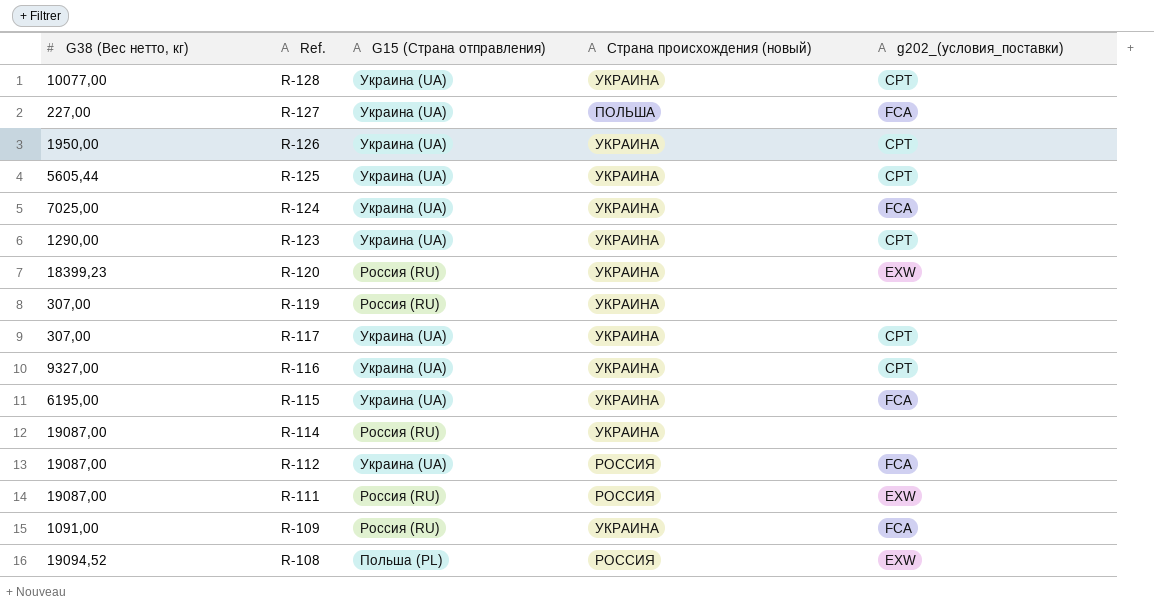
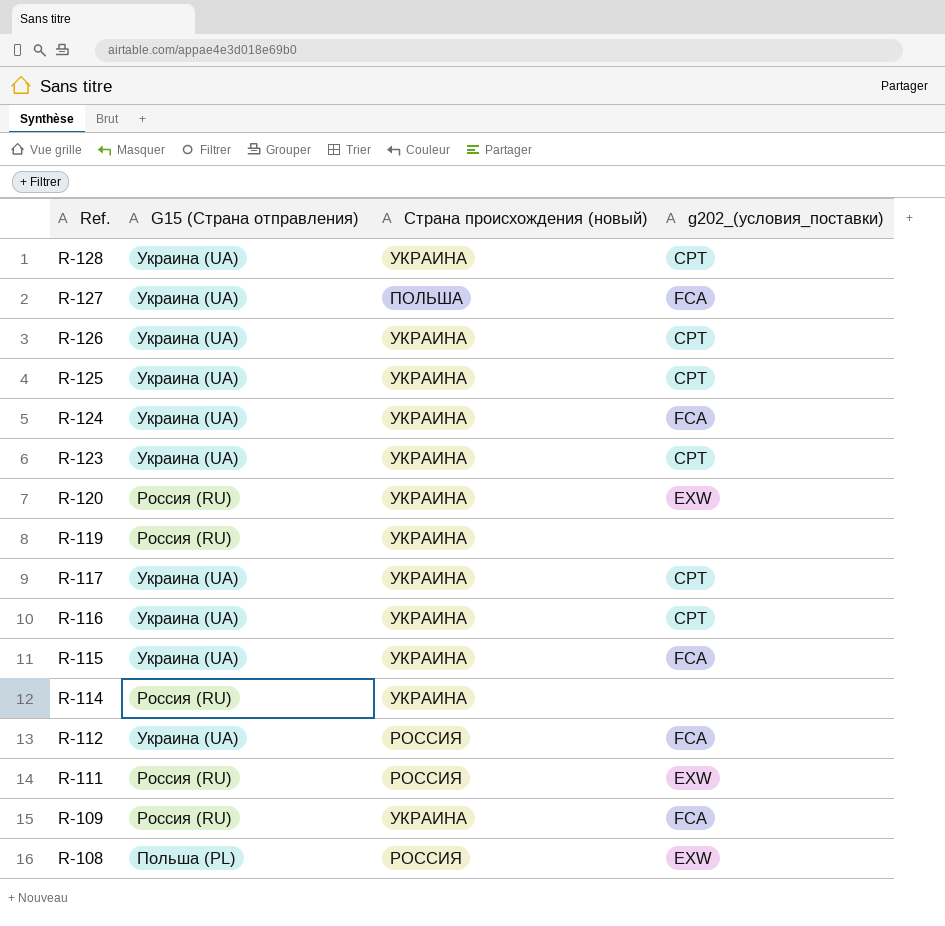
column G38 (Вес нетто, кг) | position: 1 -> none

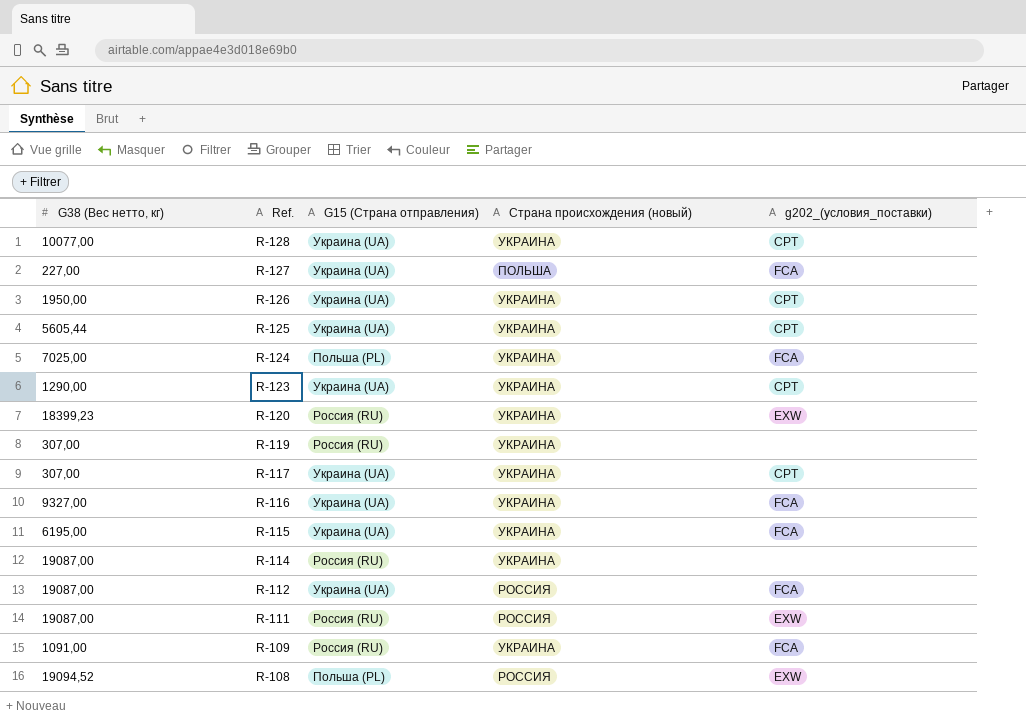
column G38 (Вес нетто, кг) | position: none -> 1
R-124 | G15 (Страна отправления): Украина (UA) -> Польша (PL)
R-116 | g202_(условия_поставки): CPT -> FCA

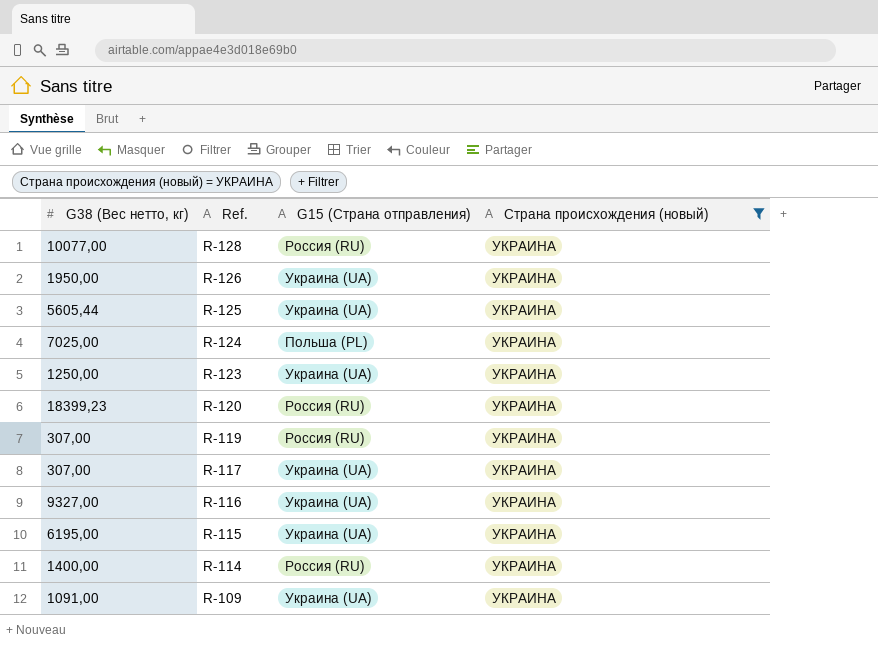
filter: none -> Страна происхождения (новый) = УКРАИНА
column g202_(условия_поставки) | position: 5 -> none
R-128 | G15 (Страна отправления): Украина (UA) -> Россия (RU)
R-123 | G38 (Вес нетто, кг): 1290,00 -> 1250,00
R-114 | G38 (Вес нетто, кг): 19087,00 -> 1400,00
R-109 | G15 (Страна отправления): Россия (RU) -> Украина (UA)

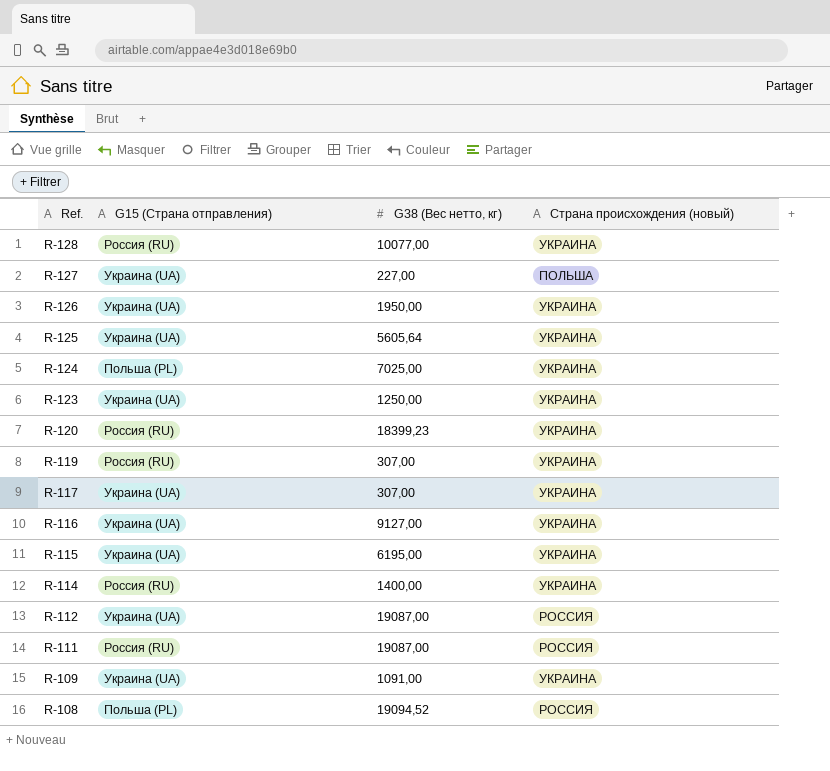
filter: Страна происхождения (новый) = УКРАИНА -> none
column G38 (Вес нетто, кг) | position: 1 -> 3
R-125 | G38 (Вес нетто, кг): 5605,44 -> 5605,64
R-116 | G38 (Вес нетто, кг): 9327,00 -> 9127,00

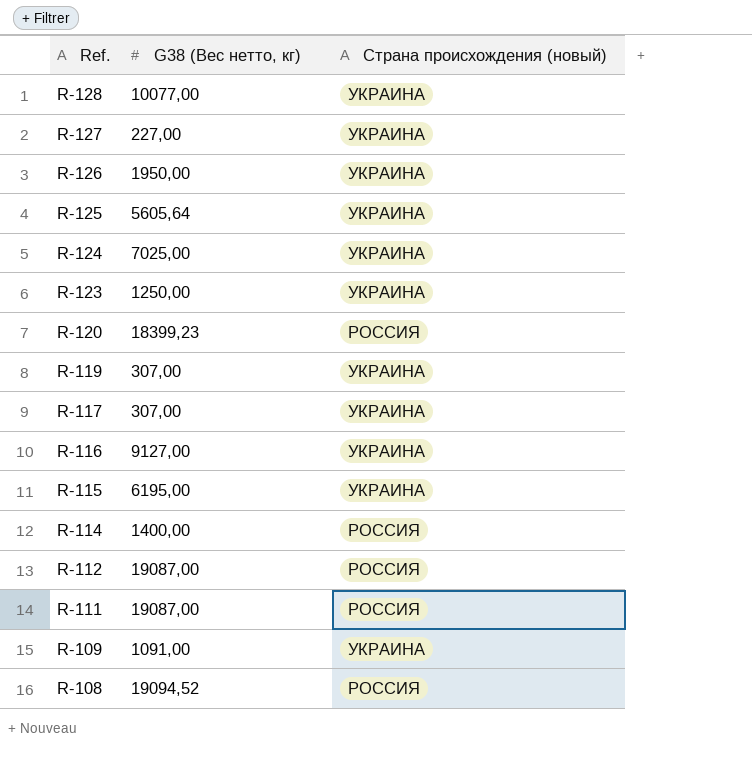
column G15 (Страна отправления) | position: 2 -> none
R-127 | Страна происхождения (новый): ПОЛЬША -> УКРАИНА
R-120 | Страна происхождения (новый): УКРАИНА -> РОССИЯ
R-114 | Страна происхождения (новый): УКРАИНА -> РОССИЯ

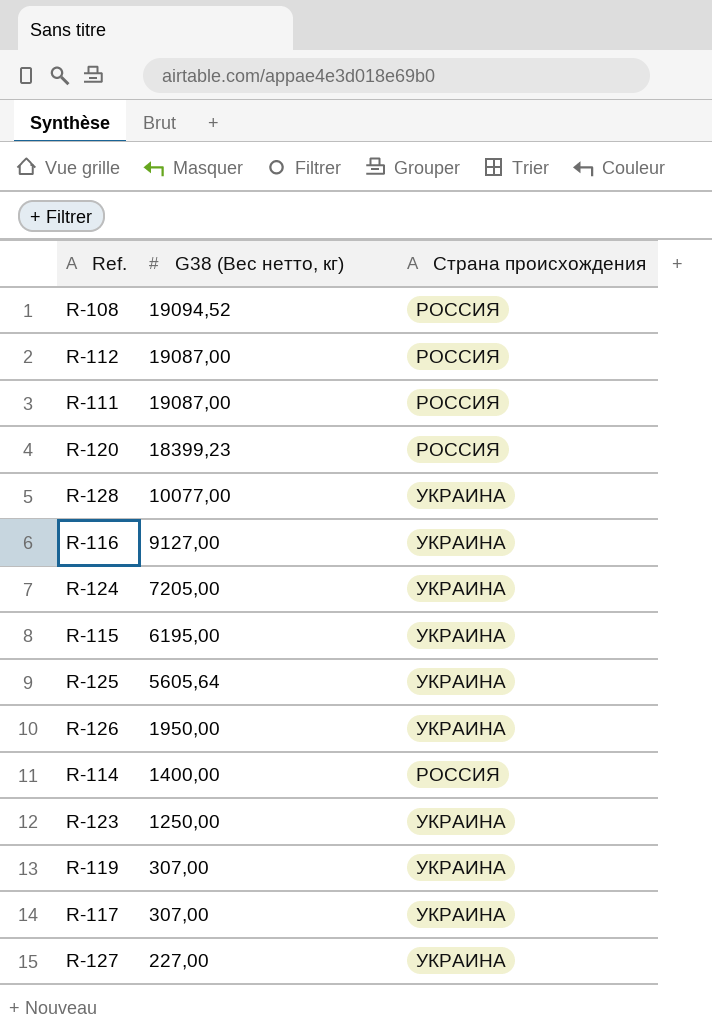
row order: Ref. descending -> G38 (Вес нетто, кг) descending
column name: Страна происхождения (новый) -> Страна происхождения
row R-109: 1091,00 | УКРАИНА -> none
R-124 | G38 (Вес нетто, кг): 7025,00 -> 7205,00

